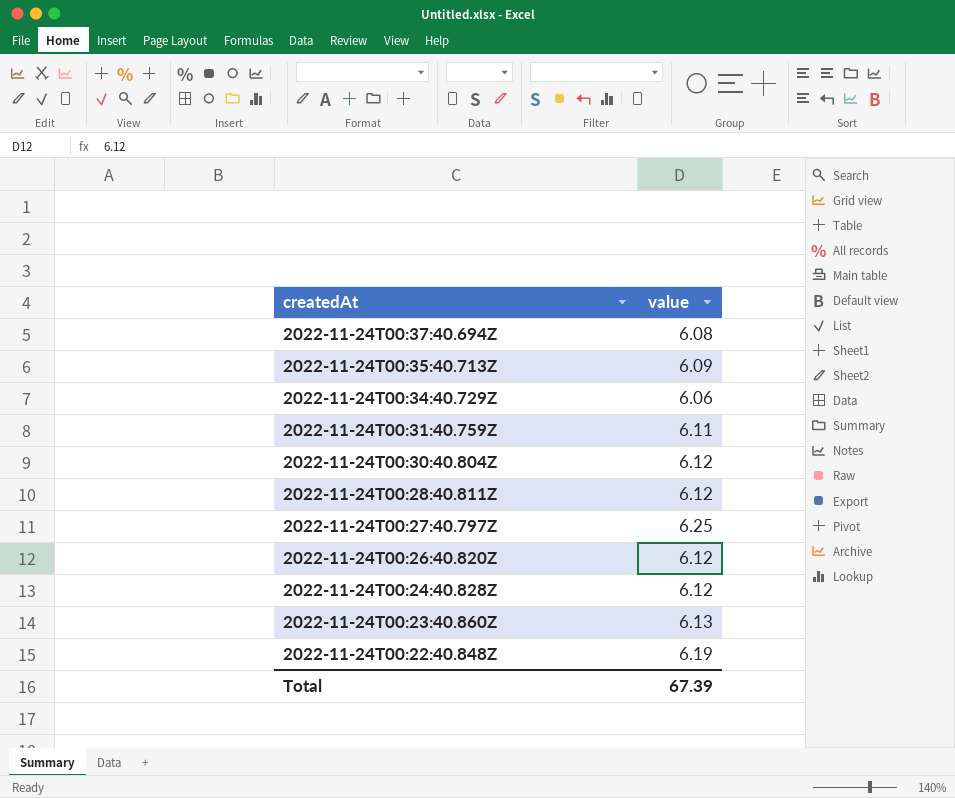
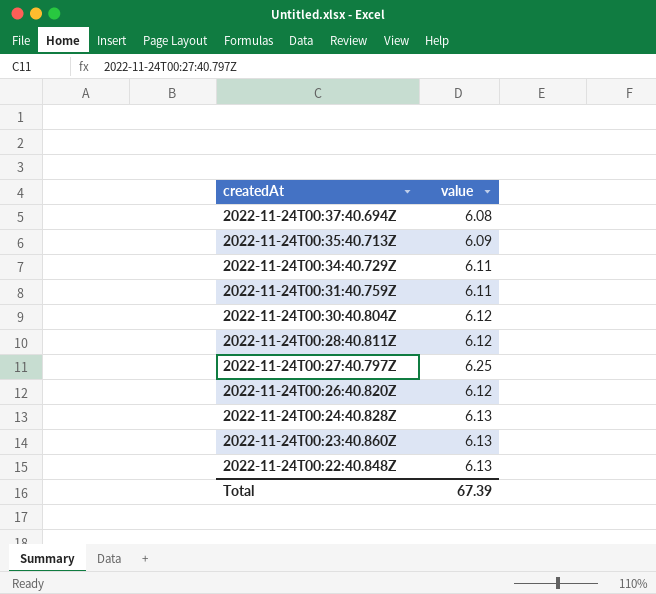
2022-11-24T00:34:40.729Z | value: 6.06 -> 6.11
2022-11-24T00:24:40.828Z | value: 6.12 -> 6.13
2022-11-24T00:22:40.848Z | value: 6.19 -> 6.13

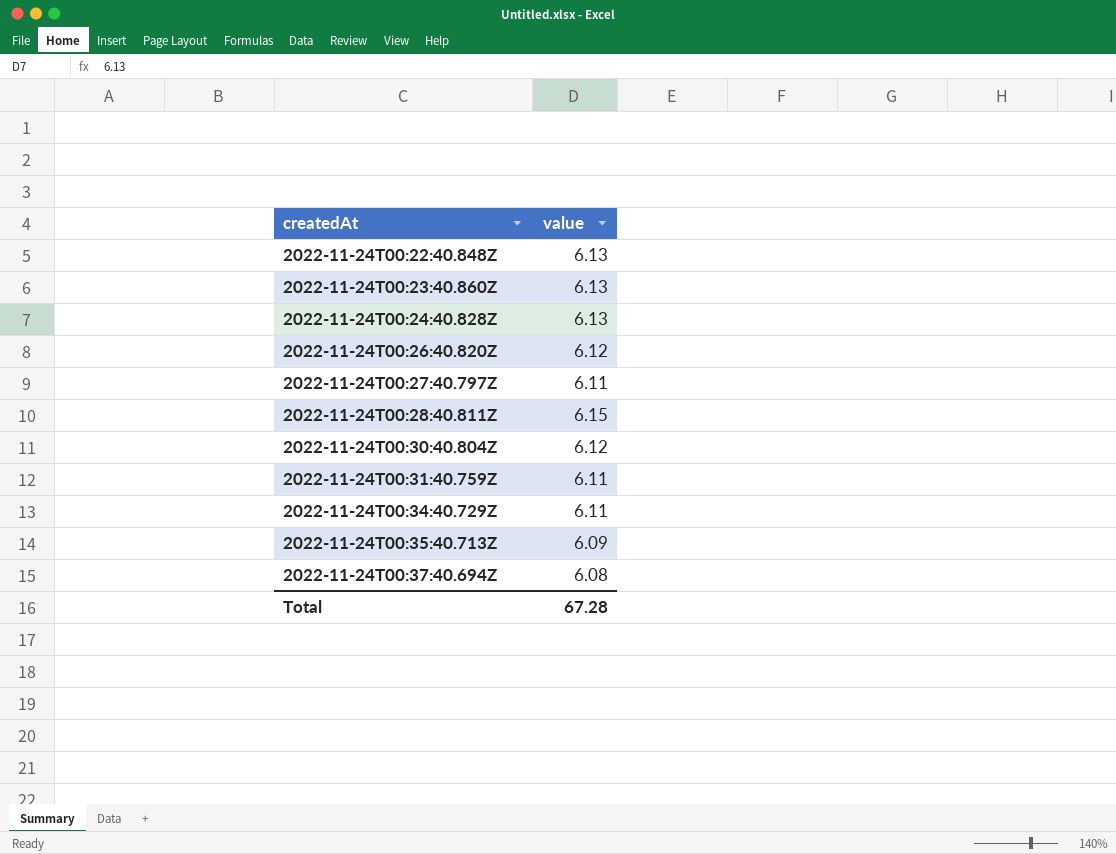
row order: createdAt descending -> createdAt ascending
2022-11-24T00:27:40.797Z | value: 6.25 -> 6.11
2022-11-24T00:28:40.811Z | value: 6.12 -> 6.15
Total | value: 67.39 -> 67.28

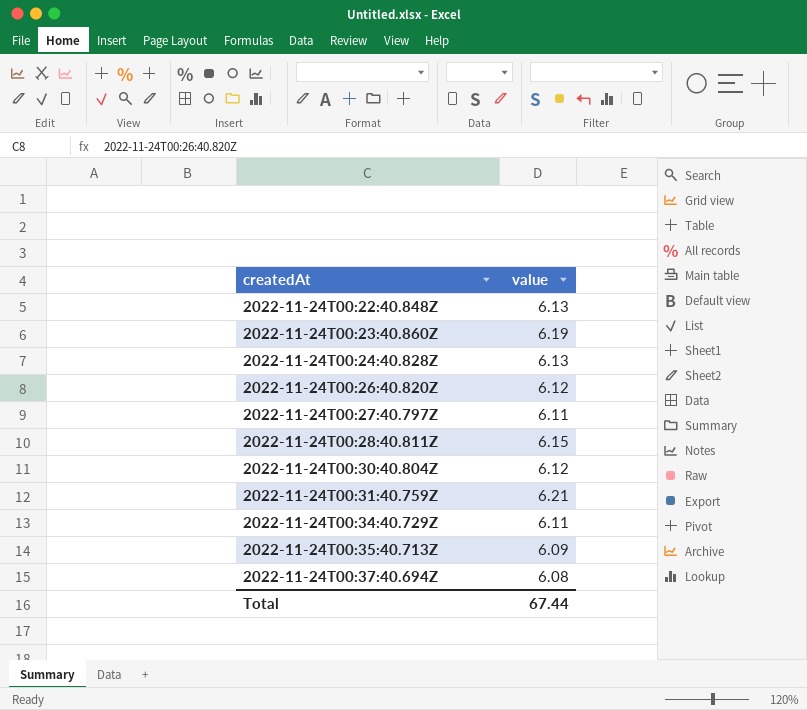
2022-11-24T00:23:40.860Z | value: 6.13 -> 6.19
2022-11-24T00:31:40.759Z | value: 6.11 -> 6.21
Total | value: 67.28 -> 67.44

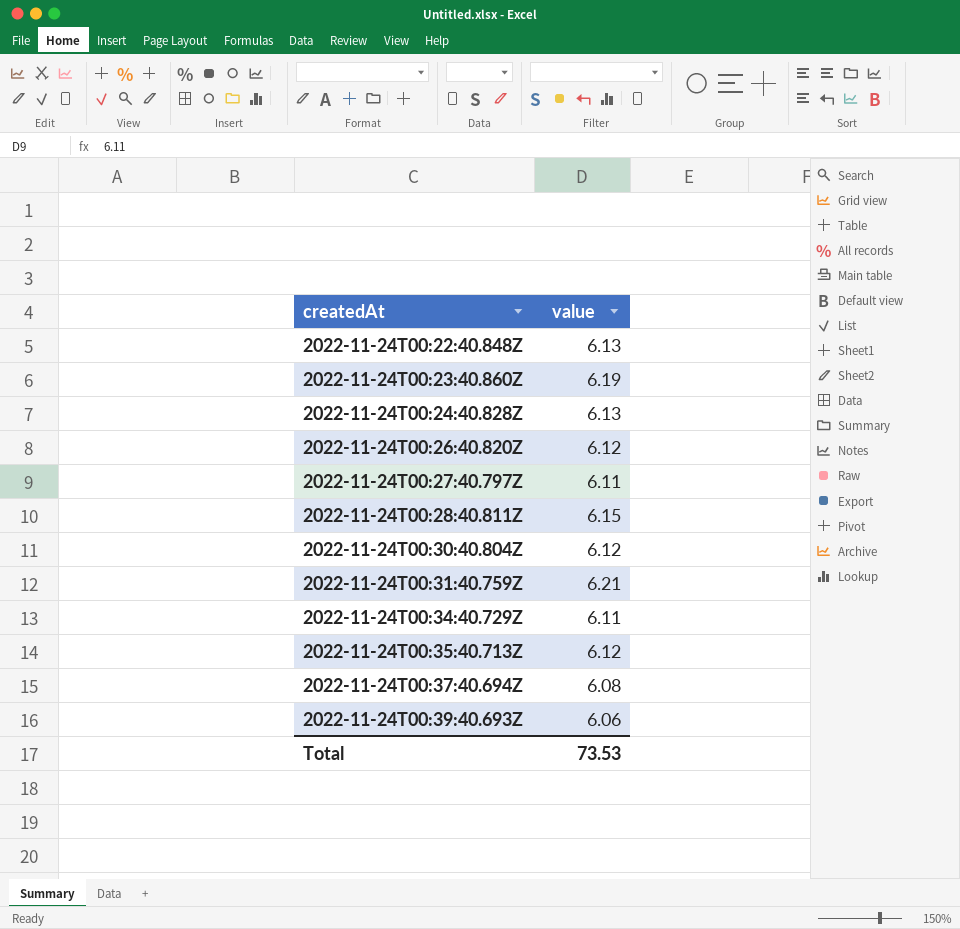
2022-11-24T00:35:40.713Z | value: 6.09 -> 6.12
row 2022-11-24T00:39:40.693Z: none -> 6.06
Total | value: 67.44 -> 73.53

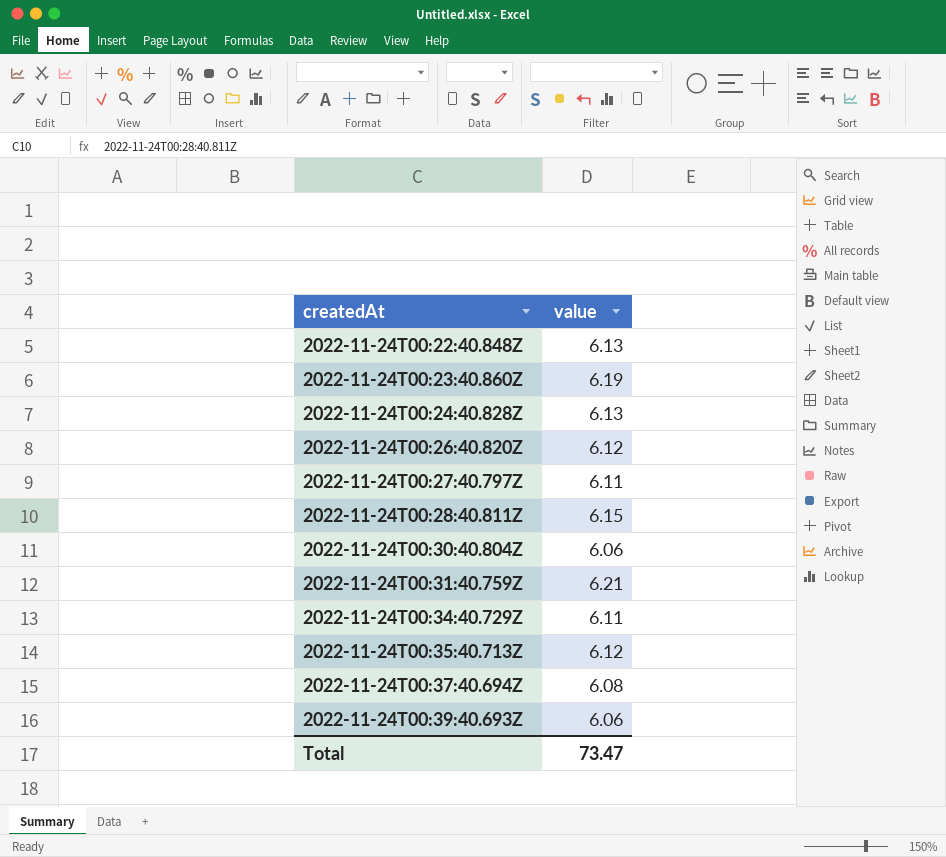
2022-11-24T00:30:40.804Z | value: 6.12 -> 6.06
Total | value: 73.53 -> 73.47

